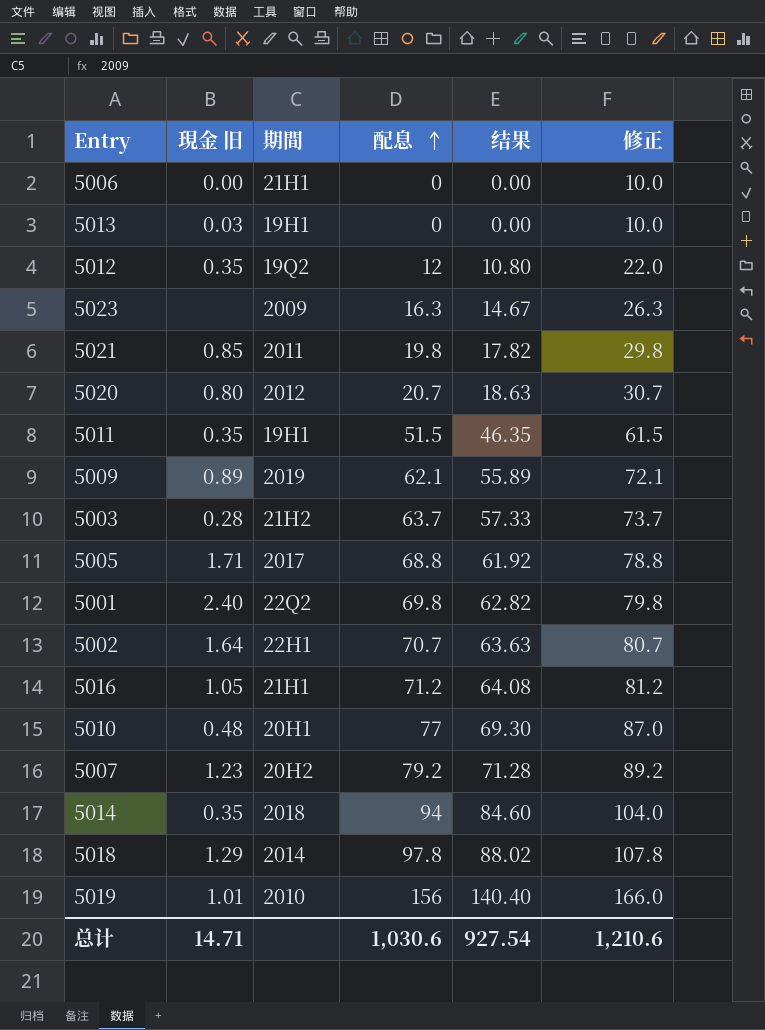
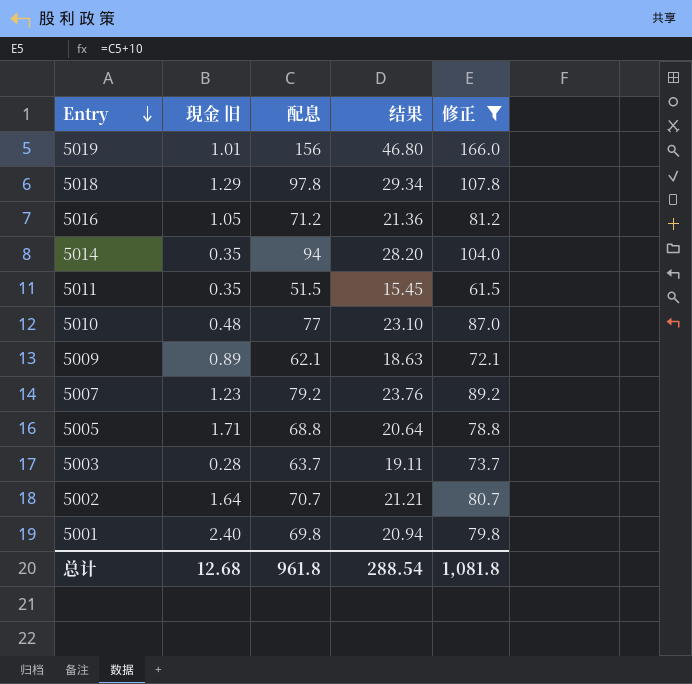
filter: none -> 修正 >= 61.5
row order: 配息 ascending -> Entry descending
column 期間 | position: 3 -> none
column 结果 | formula: [配息] * 0.9 -> [配息] * 0.3
总计 | 現金 旧: 14.71 -> 12.68
总计 | 配息: 1,030.6 -> 961.8
总计 | 结果: 927.54 -> 288.54
总计 | 修正: 1,210.6 -> 1,081.8

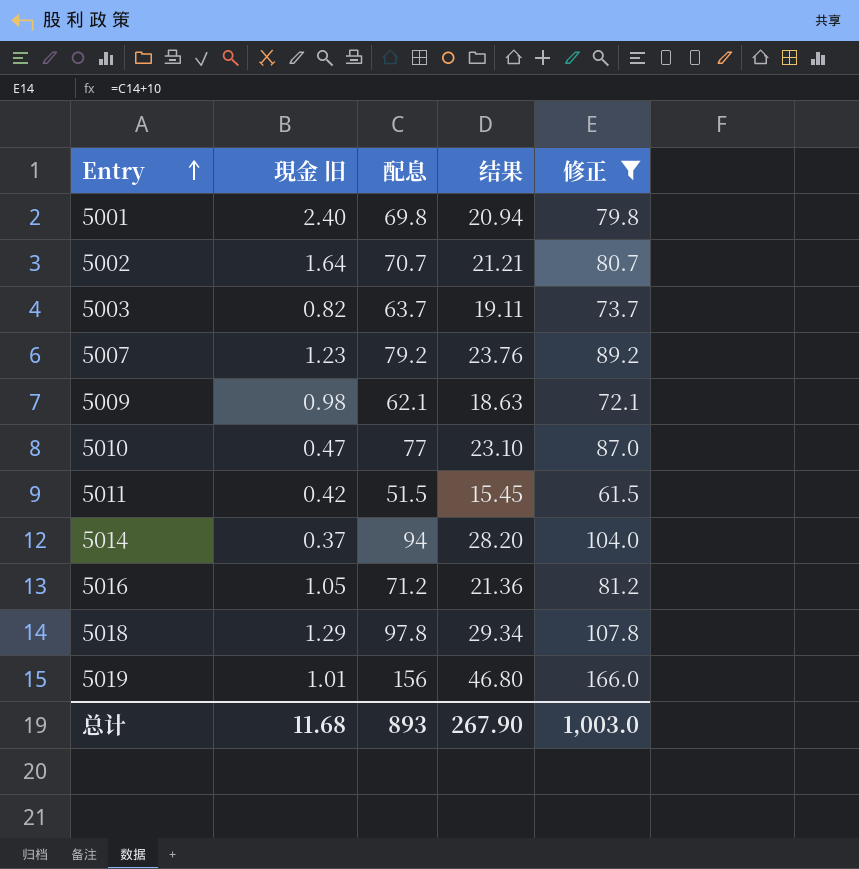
row order: Entry descending -> Entry ascending
row 5005: 1.71 | 68.8 | 20.64 | 78.8 -> none
5003 | 現金 旧: 0.28 -> 0.82
5009 | 現金 旧: 0.89 -> 0.98
5010 | 現金 旧: 0.48 -> 0.47
5011 | 現金 旧: 0.35 -> 0.42
5014 | 現金 旧: 0.35 -> 0.37
总计 | 現金 旧: 12.68 -> 11.68
总计 | 配息: 961.8 -> 893
总计 | 结果: 288.54 -> 267.90
总计 | 修正: 1,081.8 -> 1,003.0

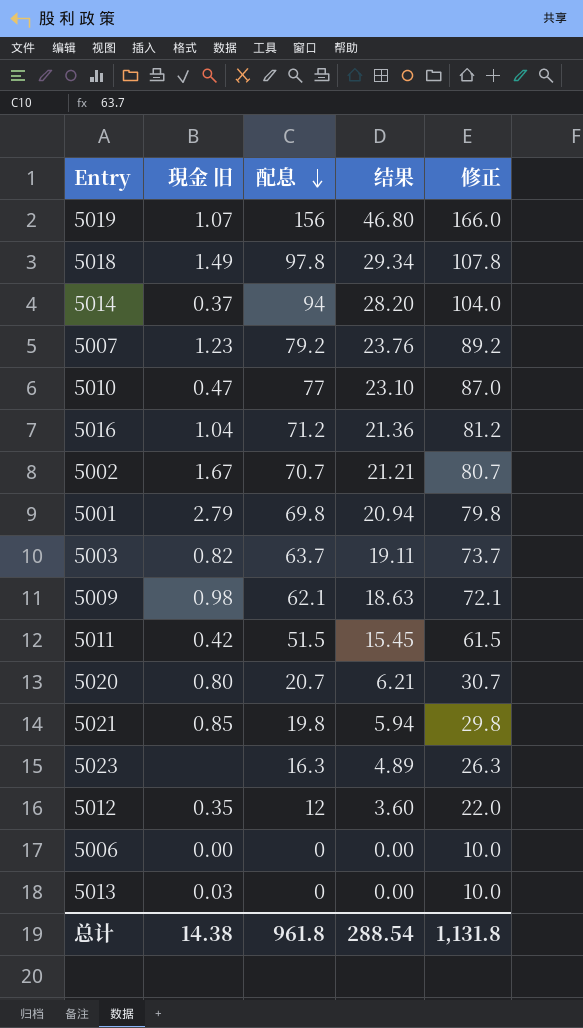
filter: 修正 >= 61.5 -> none
row order: Entry ascending -> 配息 descending
5019 | 現金 旧: 1.01 -> 1.07
5018 | 現金 旧: 1.29 -> 1.49
5016 | 現金 旧: 1.05 -> 1.04
5002 | 現金 旧: 1.64 -> 1.67
5001 | 現金 旧: 2.40 -> 2.79
总计 | 現金 旧: 11.68 -> 14.38
总计 | 配息: 893 -> 961.8
总计 | 结果: 267.90 -> 288.54
总计 | 修正: 1,003.0 -> 1,131.8

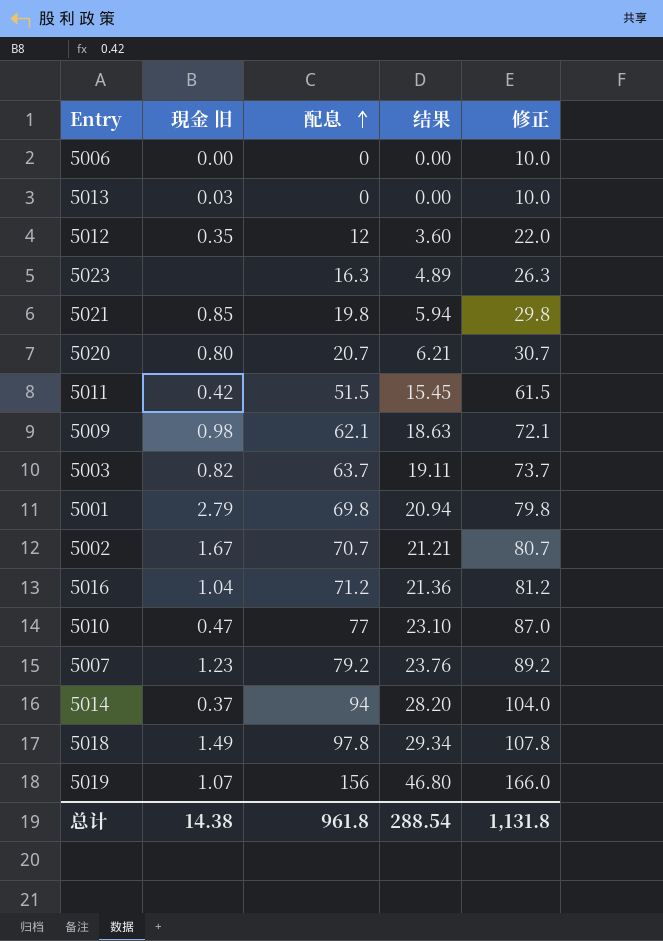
row order: 配息 descending -> 配息 ascending

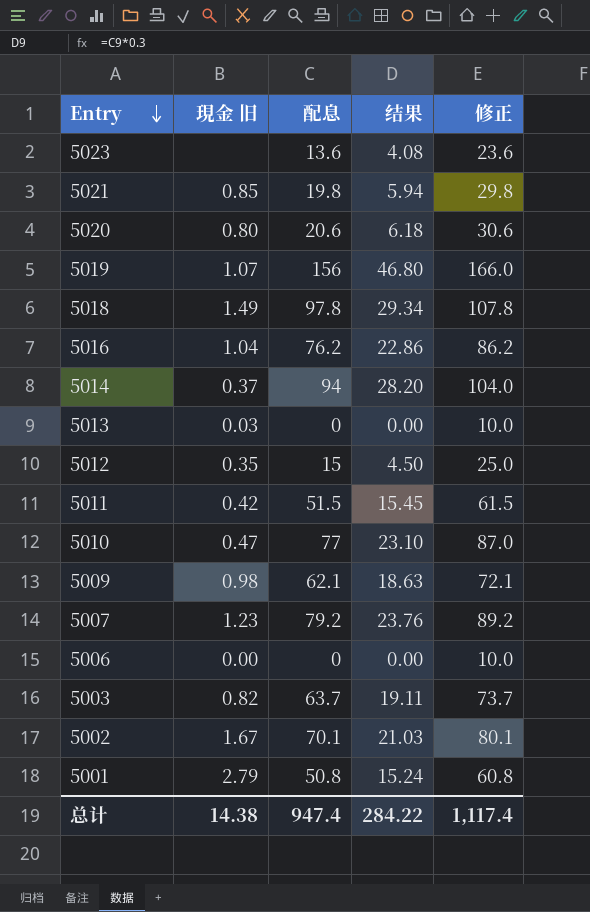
row order: 配息 ascending -> Entry descending
5023 | 配息: 16.3 -> 13.6
5023 | 结果: 4.89 -> 4.08
5023 | 修正: 26.3 -> 23.6
5020 | 配息: 20.7 -> 20.6
5020 | 结果: 6.21 -> 6.18
5020 | 修正: 30.7 -> 30.6
5016 | 配息: 71.2 -> 76.2
5016 | 结果: 21.36 -> 22.86
5016 | 修正: 81.2 -> 86.2
5012 | 配息: 12 -> 15
5012 | 结果: 3.60 -> 4.50
5012 | 修正: 22.0 -> 25.0
5002 | 配息: 70.7 -> 70.1
5002 | 结果: 21.21 -> 21.03
5002 | 修正: 80.7 -> 80.1
5001 | 配息: 69.8 -> 50.8
5001 | 结果: 20.94 -> 15.24
5001 | 修正: 79.8 -> 60.8
总计 | 配息: 961.8 -> 947.4
总计 | 结果: 288.54 -> 284.22
总计 | 修正: 1,131.8 -> 1,117.4

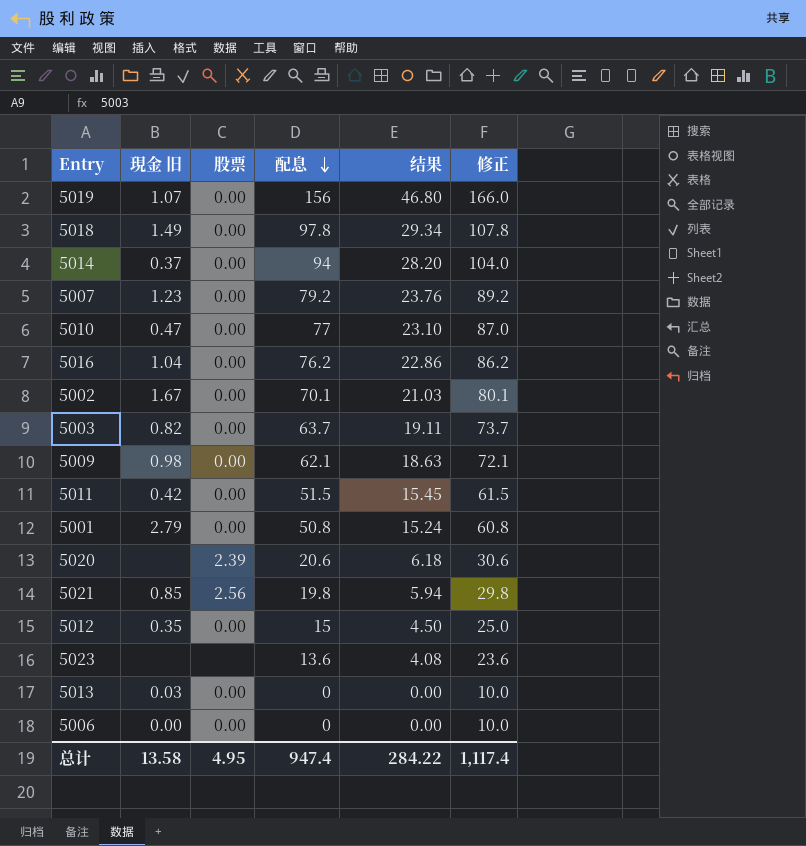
row order: Entry descending -> 配息 descending
column 股票 | position: none -> 3
5020 | 現金 旧: 0.80 -> none
总计 | 現金 旧: 14.38 -> 13.58

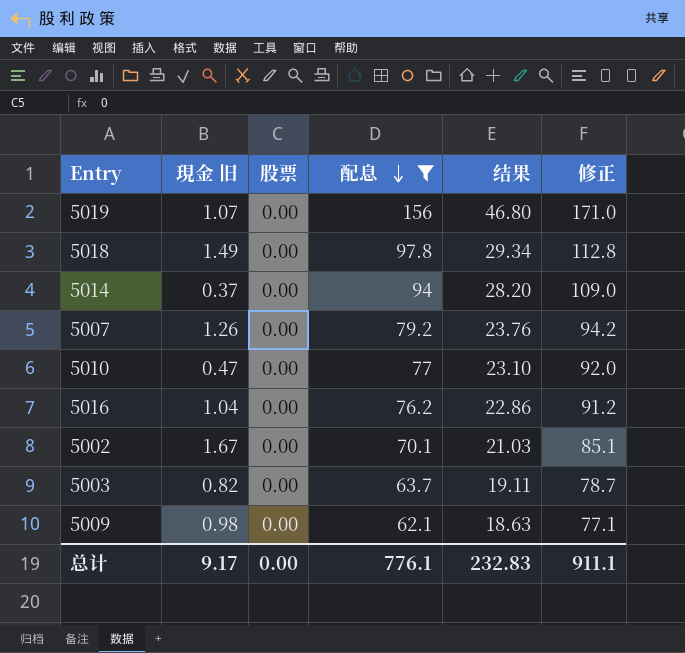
filter: none -> 配息 >= 62.1
column 修正 | formula: [配息] + 10 -> [配息] + 15
5007 | 現金 旧: 1.23 -> 1.26
总计 | 現金 旧: 13.58 -> 9.17
总计 | 股票: 4.95 -> 0.00
总计 | 配息: 947.4 -> 776.1
总计 | 结果: 284.22 -> 232.83
总计 | 修正: 1,117.4 -> 911.1

